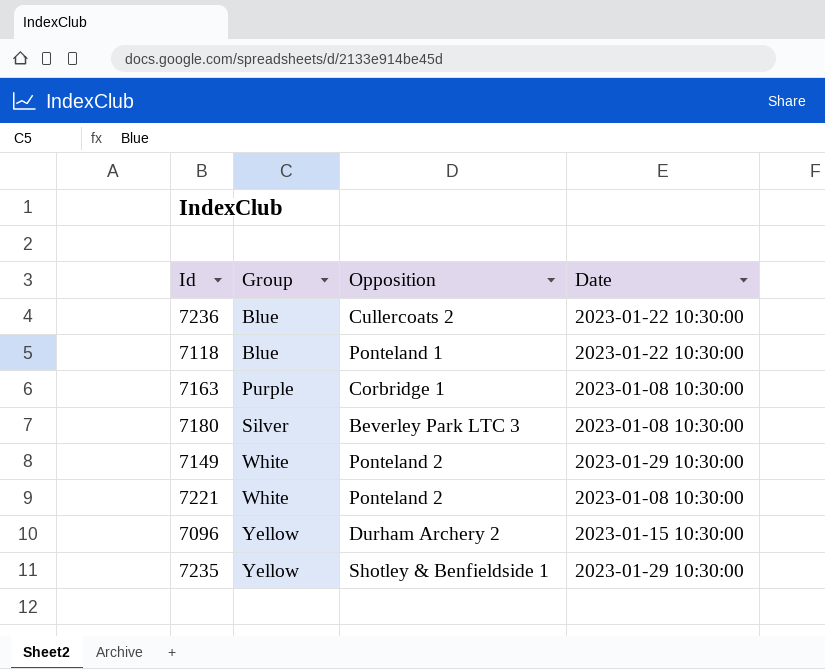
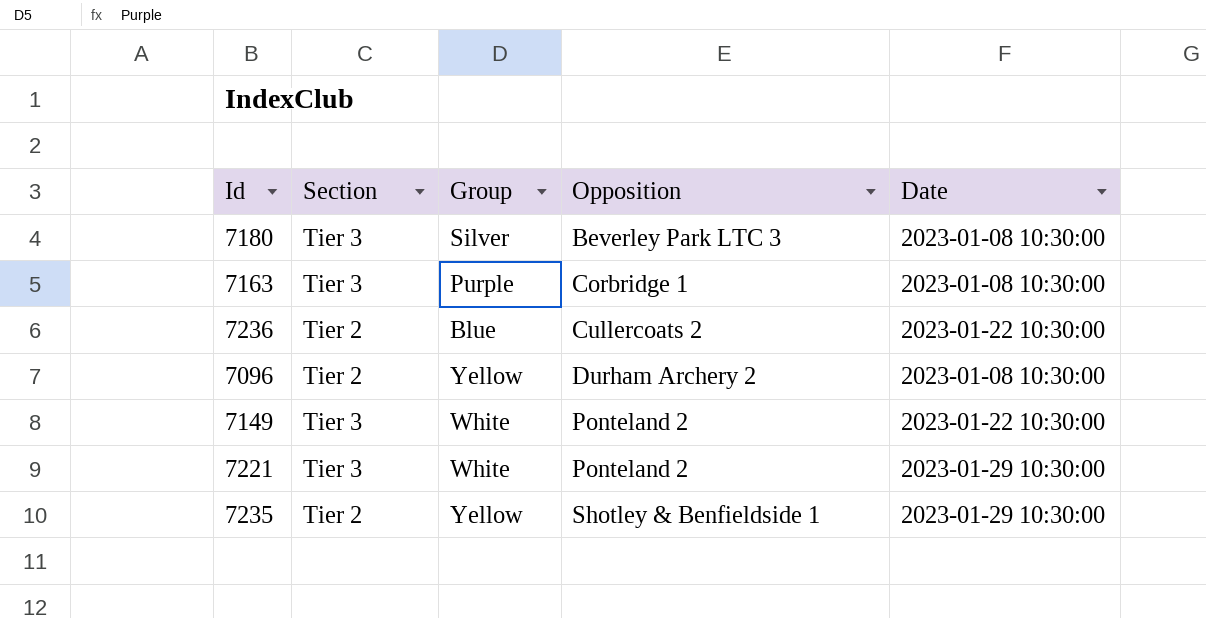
row order: Group ascending -> Opposition ascending
column Section | position: none -> 2
row 7118: Blue | Ponteland 1 | 2023-01-22 10:30:00 -> none
7096 | Date: 2023-01-15 10:30:00 -> 2023-01-08 10:30:00
7149 | Date: 2023-01-29 10:30:00 -> 2023-01-22 10:30:00
7221 | Date: 2023-01-08 10:30:00 -> 2023-01-29 10:30:00

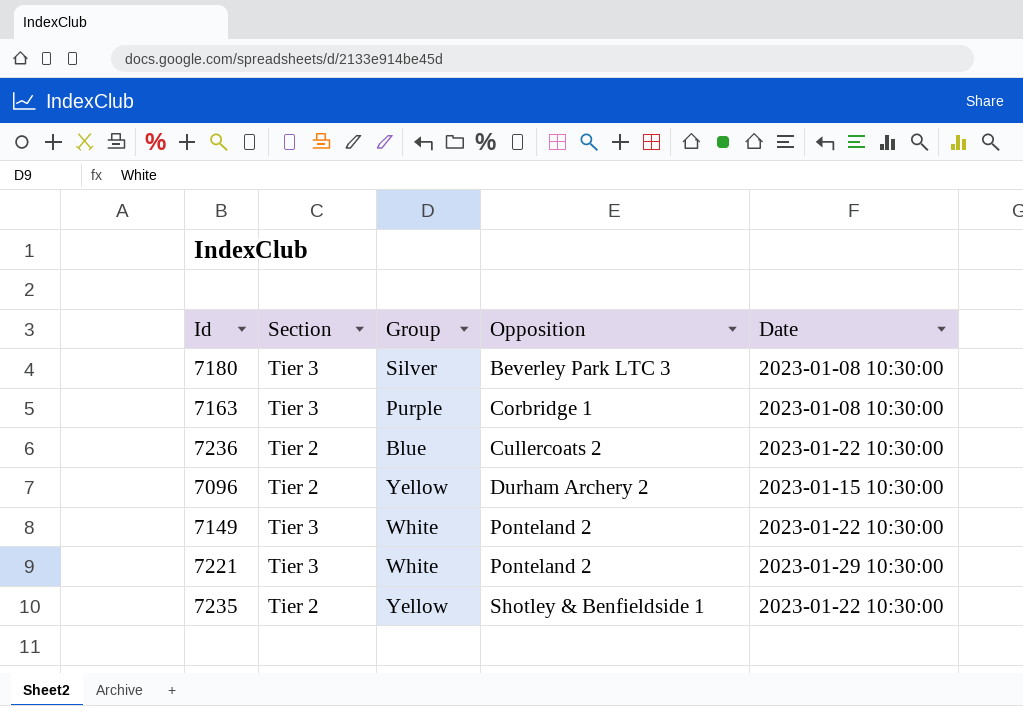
7096 | Date: 2023-01-08 10:30:00 -> 2023-01-15 10:30:00
7235 | Date: 2023-01-29 10:30:00 -> 2023-01-22 10:30:00

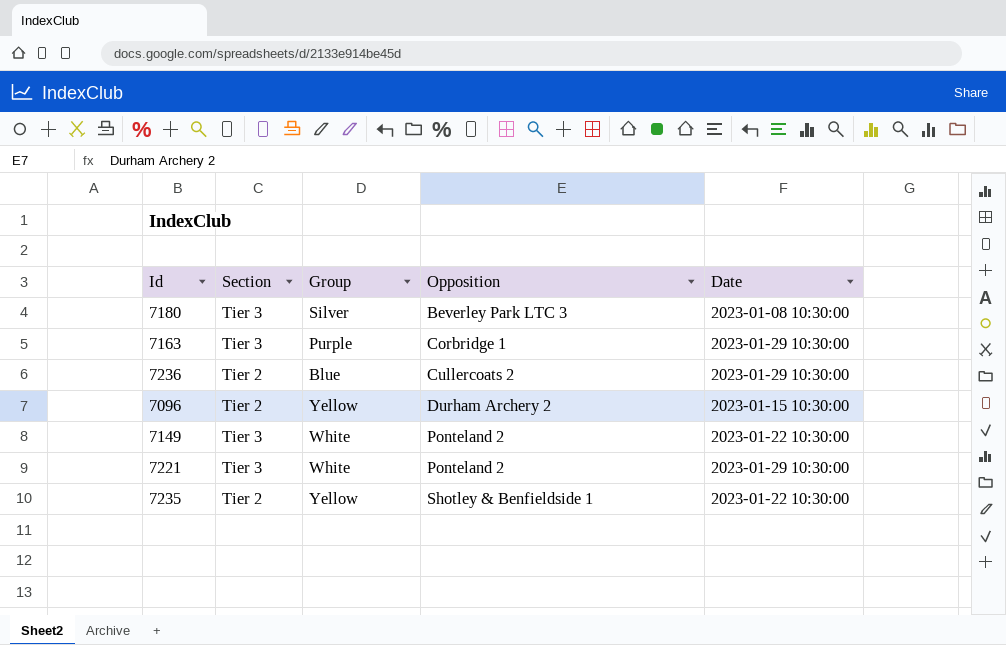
7163 | Date: 2023-01-08 10:30:00 -> 2023-01-29 10:30:00
7236 | Date: 2023-01-22 10:30:00 -> 2023-01-29 10:30:00

